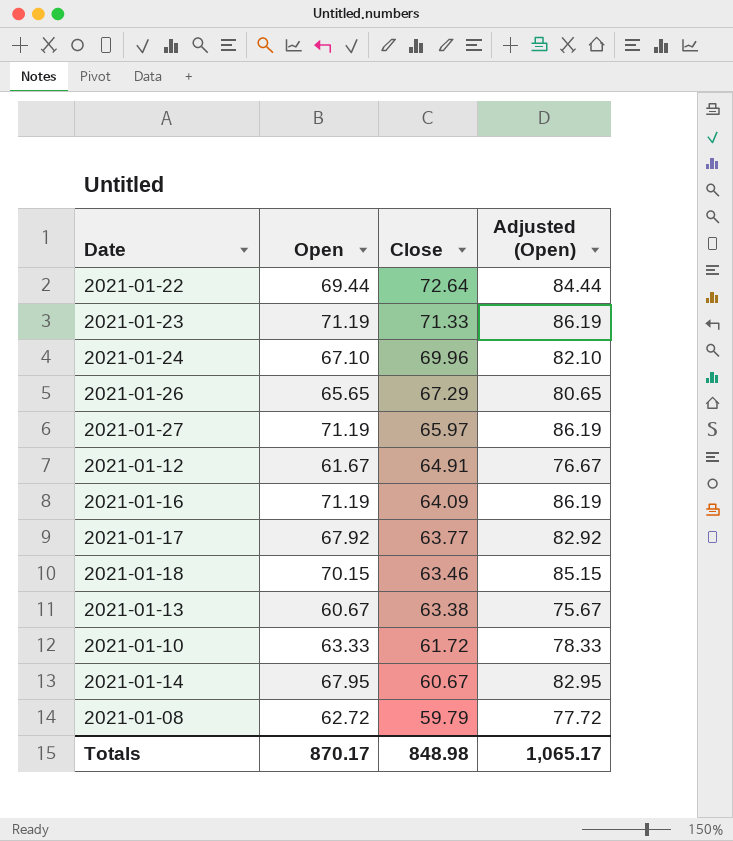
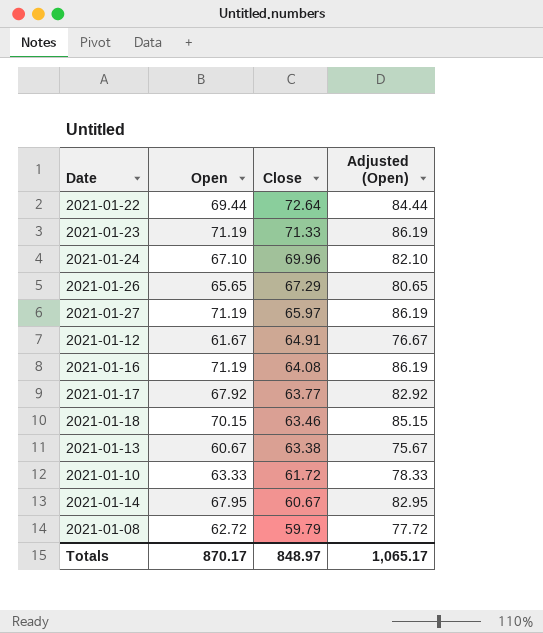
2021-01-16 | Close: 64.09 -> 64.08
Totals | Close: 848.98 -> 848.97

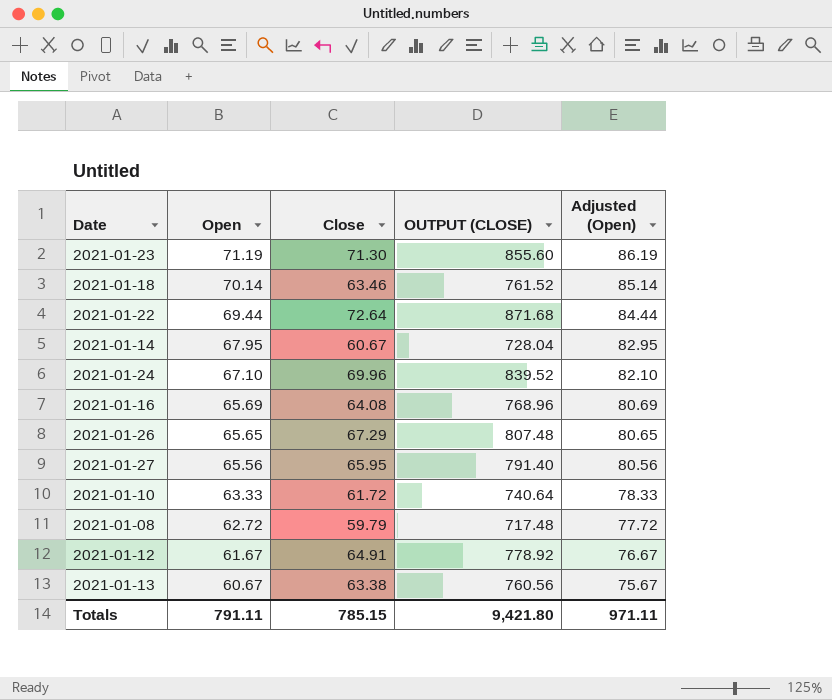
row order: Close descending -> Open descending
column OUTPUT (CLOSE) | formula: none -> [Close] * 12
row 2021-01-17: 67.92 | 63.77 | 82.92 -> none
2021-01-23 | Close: 71.33 -> 71.30
2021-01-18 | Open: 70.15 -> 70.14
2021-01-18 | Adjusted (Open): 85.15 -> 85.14
2021-01-16 | Open: 71.19 -> 65.69
2021-01-16 | Adjusted (Open): 86.19 -> 80.69
2021-01-27 | Open: 71.19 -> 65.56
2021-01-27 | Close: 65.97 -> 65.95
2021-01-27 | Adjusted (Open): 86.19 -> 80.56
Totals | Open: 870.17 -> 791.11
Totals | Close: 848.97 -> 785.15
Totals | Adjusted (Open): 1,065.17 -> 971.11

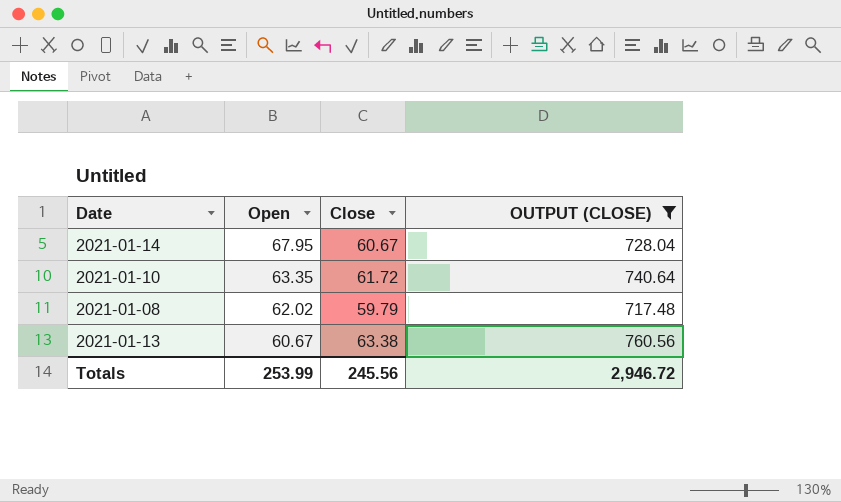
filter: none -> OUTPUT (CLOSE) <= 760.56
column Adjusted (Open) | formula: [Open] + 15 -> none
2021-01-10 | Open: 63.33 -> 63.35
2021-01-08 | Open: 62.72 -> 62.02
Totals | Open: 791.11 -> 253.99
Totals | Close: 785.15 -> 245.56
Totals | OUTPUT (CLOSE): 9,421.80 -> 2,946.72

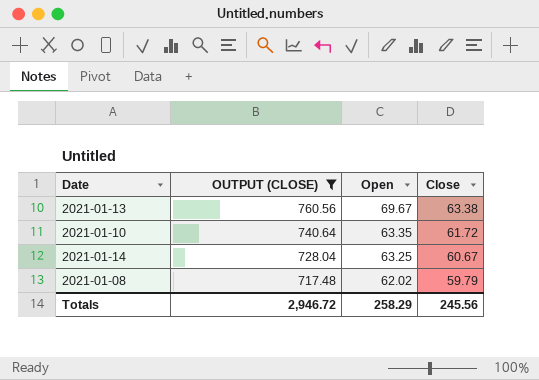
row order: Open descending -> OUTPUT (CLOSE) descending
column OUTPUT (CLOSE) | position: 4 -> 2
2021-01-13 | Open: 60.67 -> 69.67
2021-01-14 | Open: 67.95 -> 63.25
Totals | Open: 253.99 -> 258.29

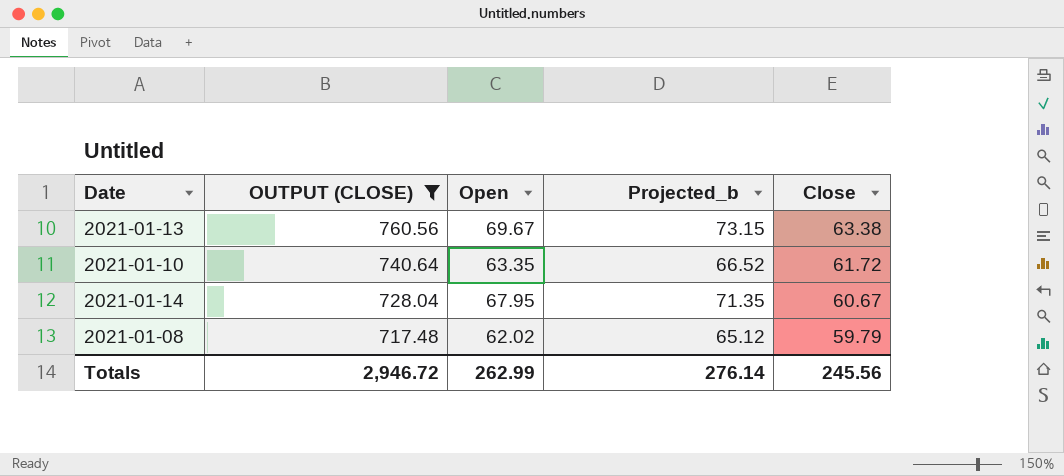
column Projected_b | formula: none -> [Open] * 1.05
2021-01-14 | Open: 63.25 -> 67.95
Totals | Open: 258.29 -> 262.99

